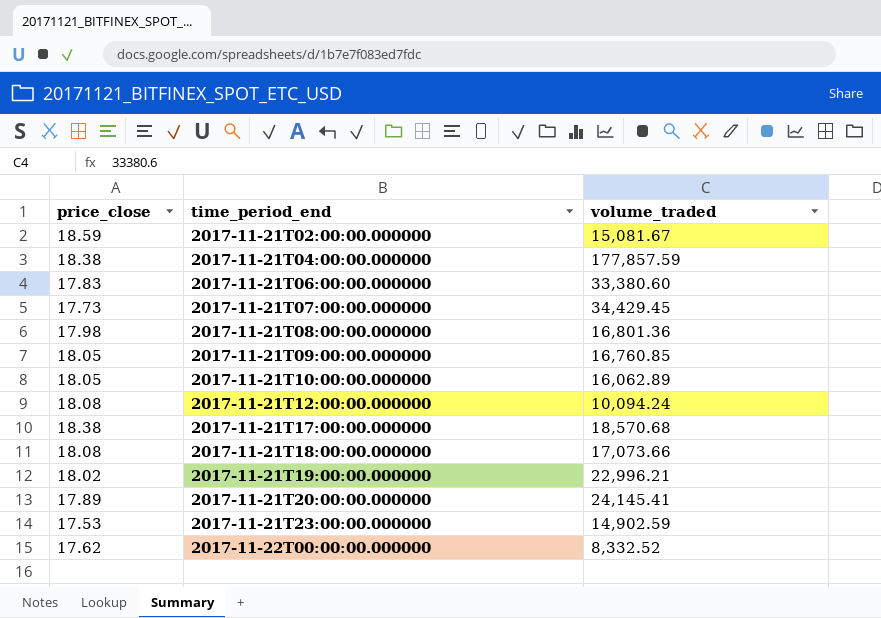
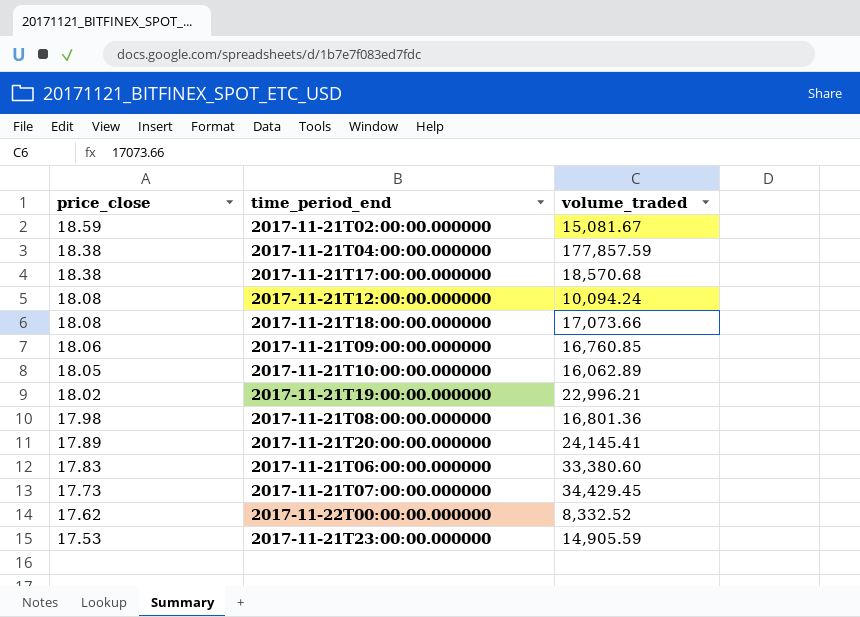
row order: time_period_end ascending -> price_close descending
2017-11-21T09:00:00.000000 | price_close: 18.05 -> 18.06
2017-11-21T23:00:00.000000 | volume_traded: 14,902.59 -> 14,905.59

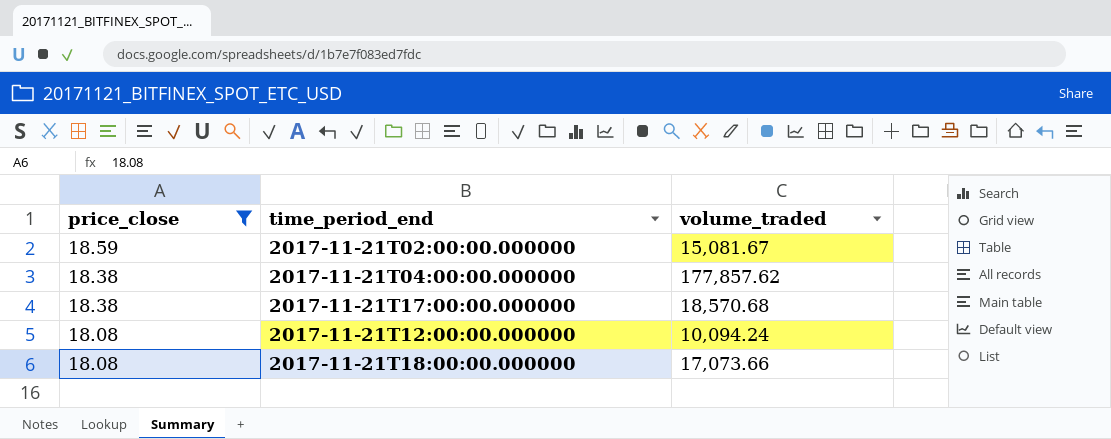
filter: none -> price_close >= 18.08
2017-11-21T04:00:00.000000 | volume_traded: 177,857.59 -> 177,857.62

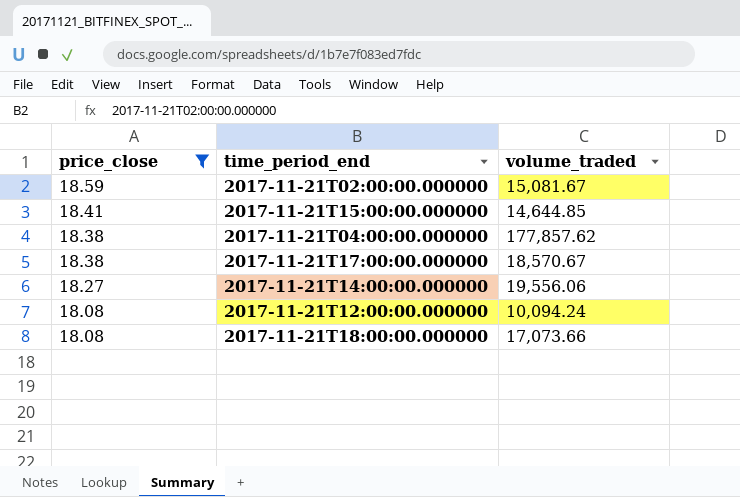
row 2017-11-21T15:00:00.000000: none -> 18.41 | 14,644.85
2017-11-21T17:00:00.000000 | volume_traded: 18,570.68 -> 18,570.67
row 2017-11-21T14:00:00.000000: none -> 18.27 | 19,556.06

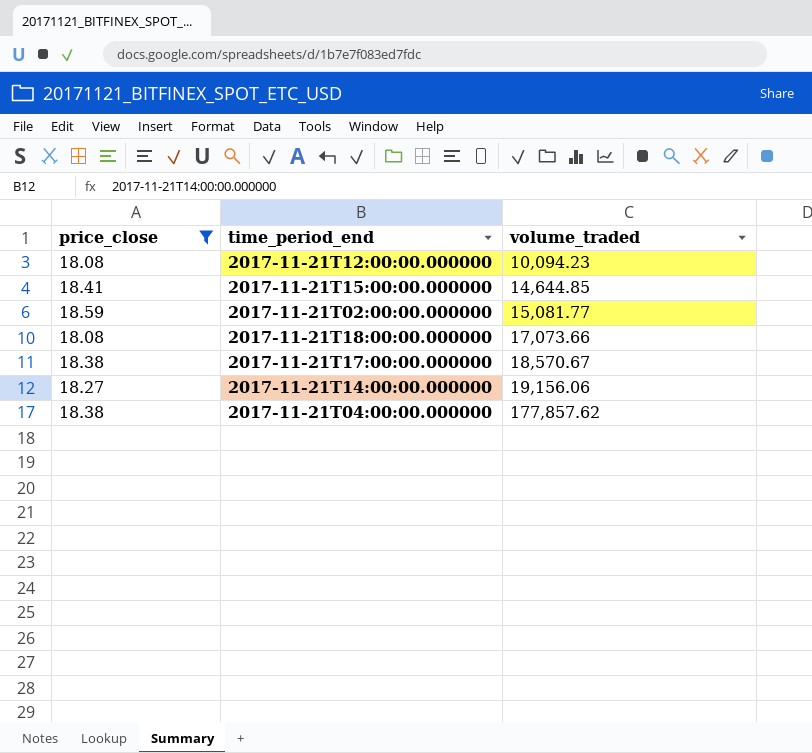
row order: price_close descending -> volume_traded ascending
2017-11-21T12:00:00.000000 | volume_traded: 10,094.24 -> 10,094.23
2017-11-21T02:00:00.000000 | volume_traded: 15,081.67 -> 15,081.77
2017-11-21T14:00:00.000000 | volume_traded: 19,556.06 -> 19,156.06

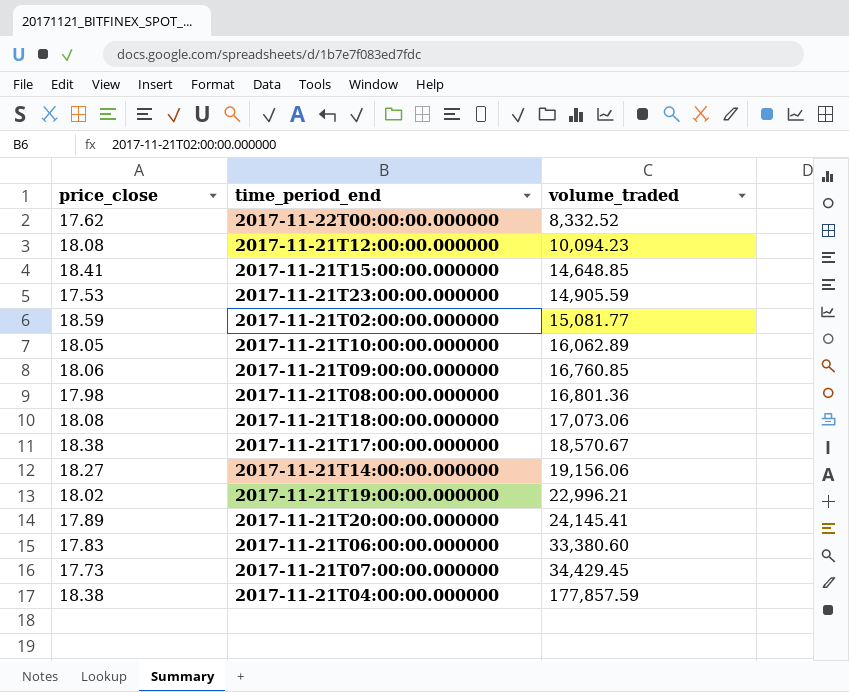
filter: price_close >= 18.08 -> none
2017-11-21T15:00:00.000000 | volume_traded: 14,644.85 -> 14,648.85
2017-11-21T18:00:00.000000 | volume_traded: 17,073.66 -> 17,073.06
2017-11-21T04:00:00.000000 | volume_traded: 177,857.62 -> 177,857.59

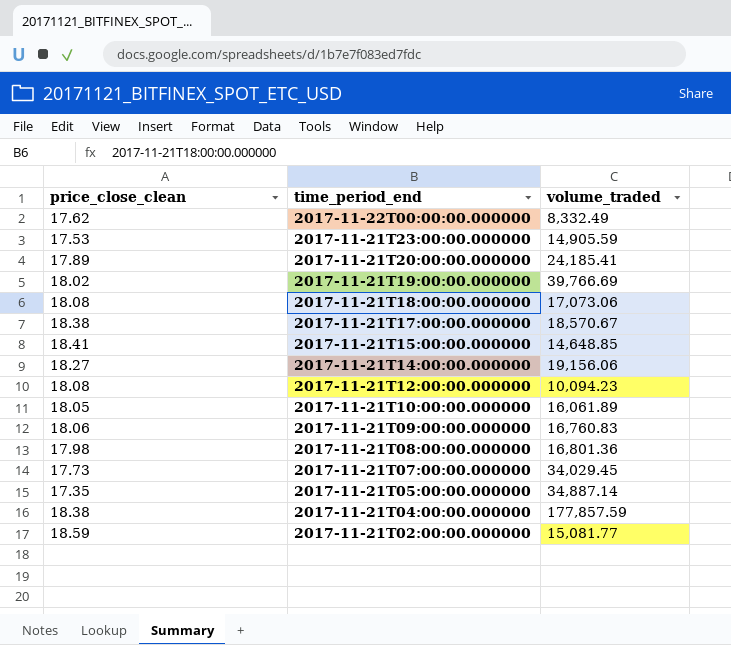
row order: volume_traded ascending -> time_period_end descending
column name: price_close -> price_close_clean
row 2017-11-21T06:00:00.000000: 17.83 | 33,380.60 -> none
2017-11-22T00:00:00.000000 | volume_traded: 8,332.52 -> 8,332.49
2017-11-21T20:00:00.000000 | volume_traded: 24,145.41 -> 24,185.41
2017-11-21T19:00:00.000000 | volume_traded: 22,996.21 -> 39,766.69
2017-11-21T10:00:00.000000 | volume_traded: 16,062.89 -> 16,061.89
2017-11-21T09:00:00.000000 | volume_traded: 16,760.85 -> 16,760.83
2017-11-21T07:00:00.000000 | volume_traded: 34,429.45 -> 34,029.45
row 2017-11-21T05:00:00.000000: none -> 17.35 | 34,887.14

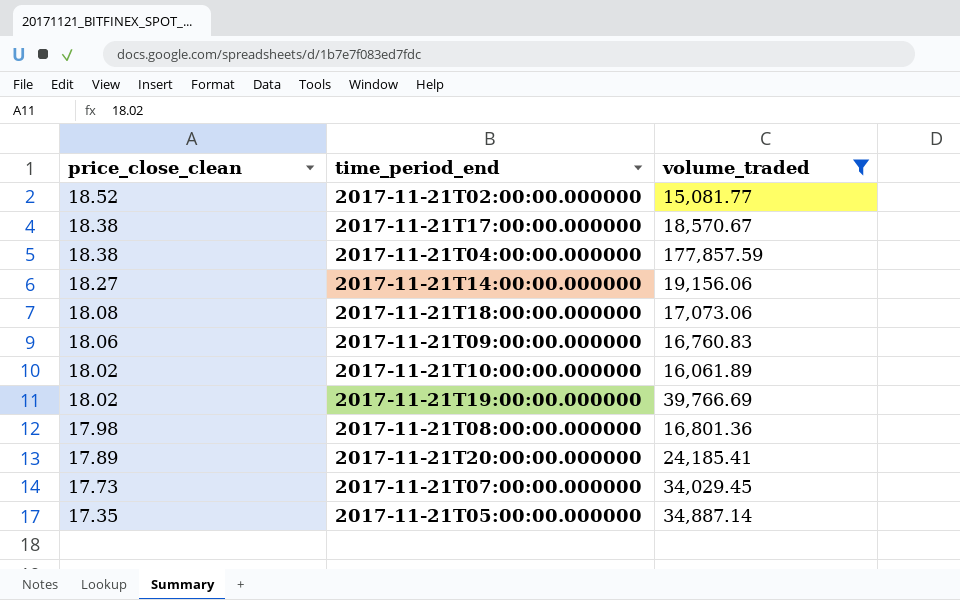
filter: none -> volume_traded >= 15,081.77
row order: time_period_end descending -> price_close_clean descending
2017-11-21T02:00:00.000000 | price_close_clean: 18.59 -> 18.52
2017-11-21T10:00:00.000000 | price_close_clean: 18.05 -> 18.02

